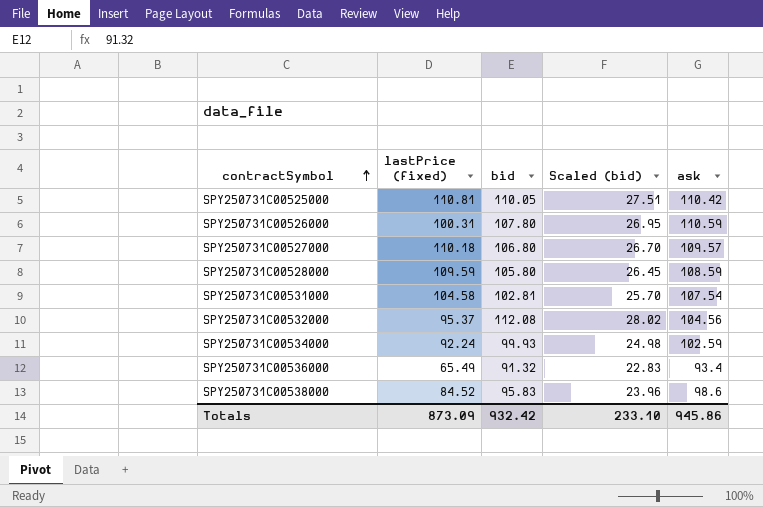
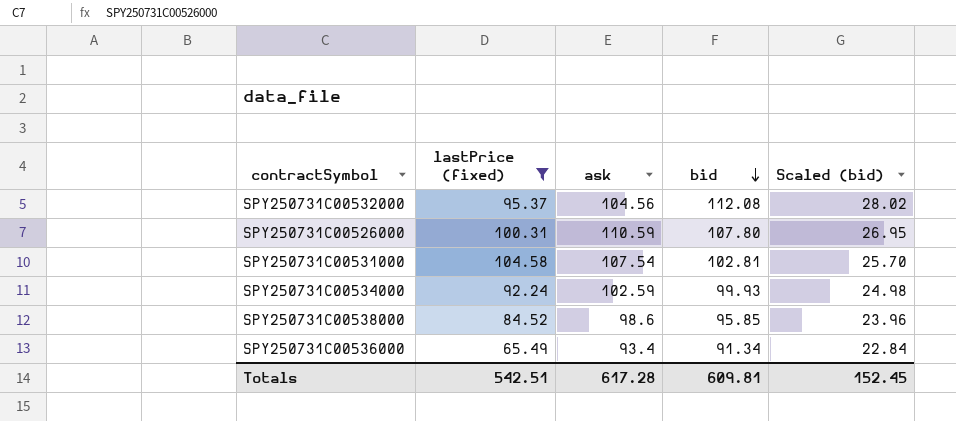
filter: none -> lastPrice (fixed) <= 104.58
row order: contractSymbol ascending -> bid descending
column ask | position: 5 -> 3
SPY250731C00538000 | bid: 95.83 -> 95.85
SPY250731C00536000 | bid: 91.32 -> 91.34
SPY250731C00536000 | Scaled (bid): 22.83 -> 22.84
Totals | lastPrice (fixed): 873.09 -> 542.51
Totals | ask: 945.86 -> 617.28
Totals | bid: 932.42 -> 609.81
Totals | Scaled (bid): 233.10 -> 152.45

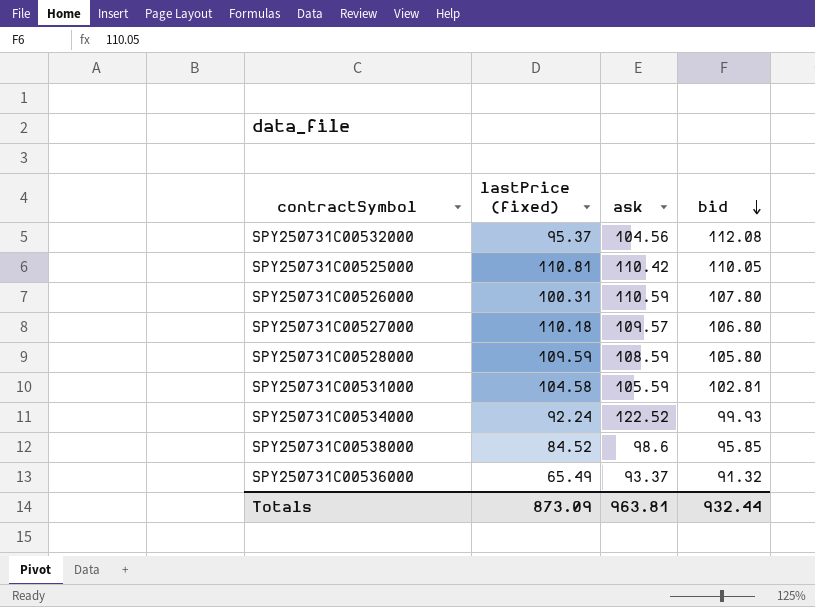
filter: lastPrice (fixed) <= 104.58 -> none
column Scaled (bid) | formula: [bid] * 0.25 -> none
SPY250731C00531000 | ask: 107.54 -> 105.59
SPY250731C00534000 | ask: 102.59 -> 122.52
SPY250731C00536000 | ask: 93.4 -> 93.37
SPY250731C00536000 | bid: 91.34 -> 91.32
Totals | lastPrice (fixed): 542.51 -> 873.09
Totals | ask: 617.28 -> 963.81
Totals | bid: 609.81 -> 932.44

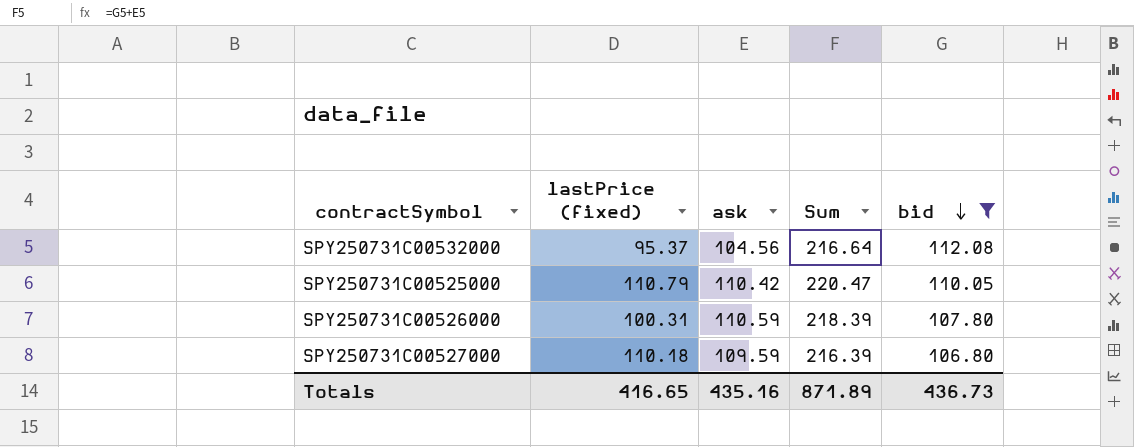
filter: none -> bid >= 106.80
column Sum | formula: none -> [ask] + [bid]
SPY250731C00525000 | lastPrice (fixed): 110.81 -> 110.79
SPY250731C00527000 | ask: 109.57 -> 109.59
Totals | lastPrice (fixed): 873.09 -> 416.65
Totals | ask: 963.81 -> 435.16
Totals | bid: 932.44 -> 436.73

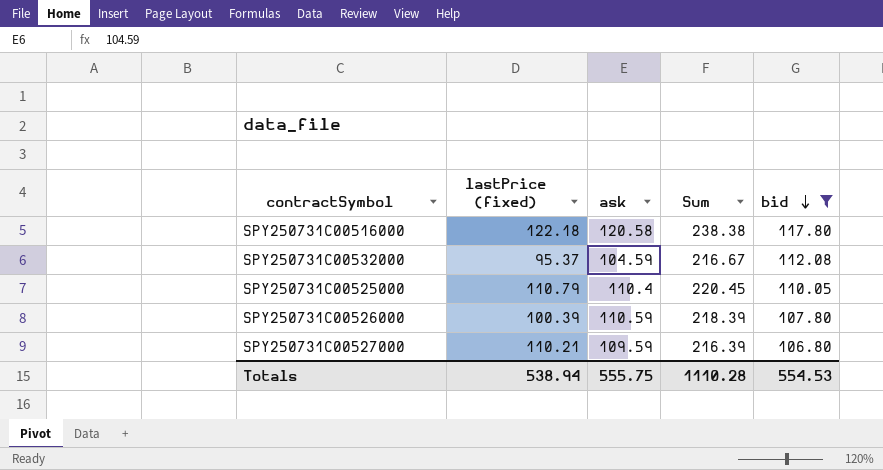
row SPY250731C00516000: none -> 122.18 | 120.58 | 238.38 | 117.80
SPY250731C00532000 | ask: 104.56 -> 104.59
SPY250731C00532000 | Sum: 216.64 -> 216.67
SPY250731C00525000 | ask: 110.42 -> 110.4
SPY250731C00525000 | Sum: 220.47 -> 220.45
SPY250731C00526000 | lastPrice (fixed): 100.31 -> 100.39
SPY250731C00527000 | lastPrice (fixed): 110.18 -> 110.21
Totals | lastPrice (fixed): 416.65 -> 538.94
Totals | ask: 435.16 -> 555.75
Totals | Sum: 871.89 -> 1110.28
Totals | bid: 436.73 -> 554.53

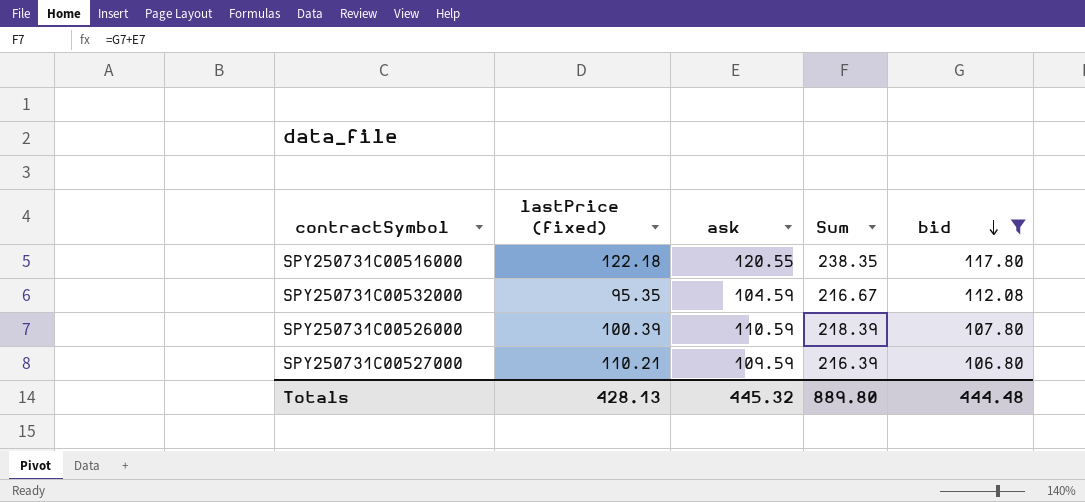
row SPY250731C00525000: 110.79 | 110.4 | 220.45 | 110.05 -> none
SPY250731C00516000 | ask: 120.58 -> 120.55
SPY250731C00516000 | Sum: 238.38 -> 238.35
SPY250731C00532000 | lastPrice (fixed): 95.37 -> 95.35
Totals | lastPrice (fixed): 538.94 -> 428.13
Totals | ask: 555.75 -> 445.32
Totals | Sum: 1110.28 -> 889.80
Totals | bid: 554.53 -> 444.48

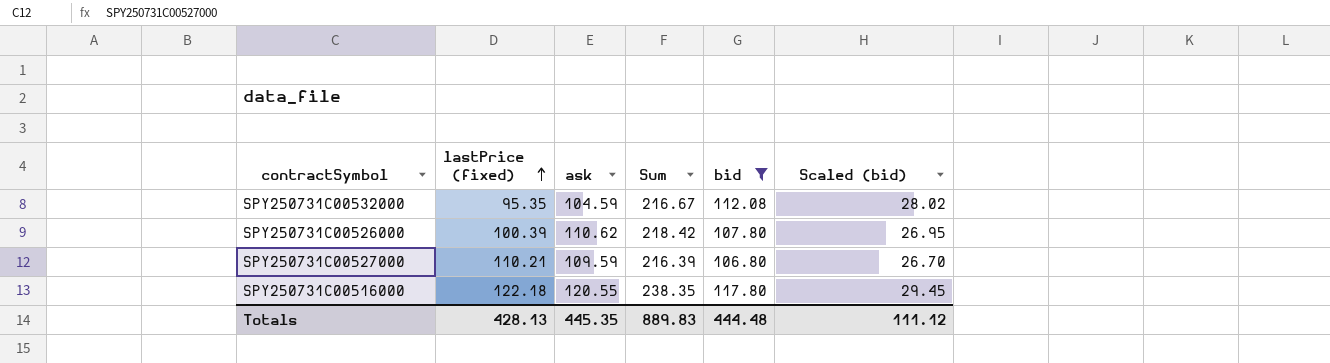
row order: bid descending -> lastPrice (fixed) ascending
column Scaled (bid) | formula: none -> [bid] * 0.25
SPY250731C00526000 | ask: 110.59 -> 110.62
SPY250731C00526000 | Sum: 218.39 -> 218.42
Totals | ask: 445.32 -> 445.35
Totals | Sum: 889.80 -> 889.83

